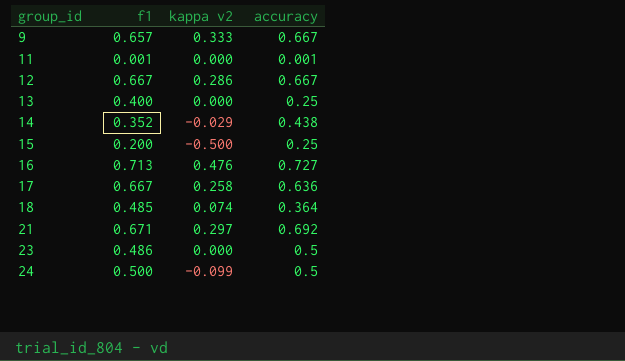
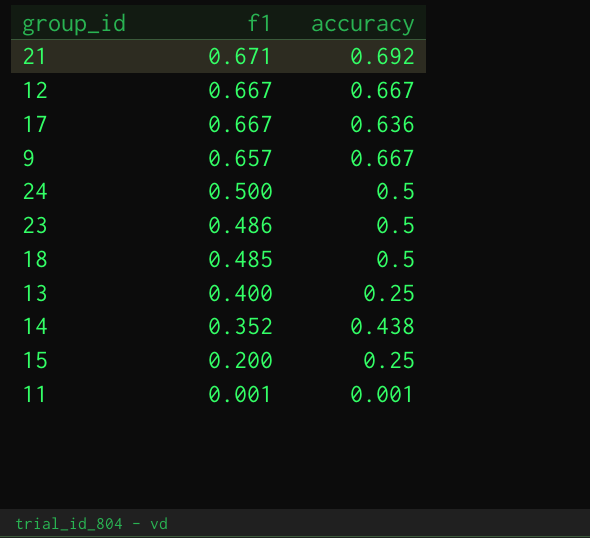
row order: group_id ascending -> f1 descending
column kappa v2 | position: 3 -> none
row 16: 0.713 | 0.476 | 0.727 -> none
18 | accuracy: 0.364 -> 0.5

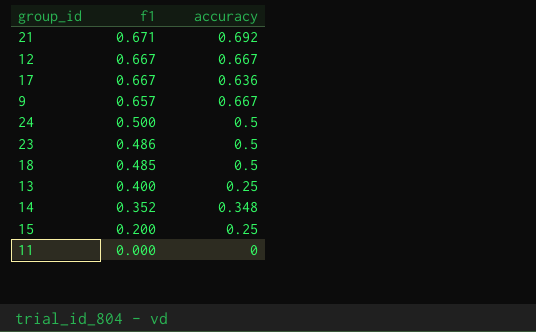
14 | accuracy: 0.438 -> 0.348
11 | f1: 0.001 -> 0.000
11 | accuracy: 0.001 -> 0

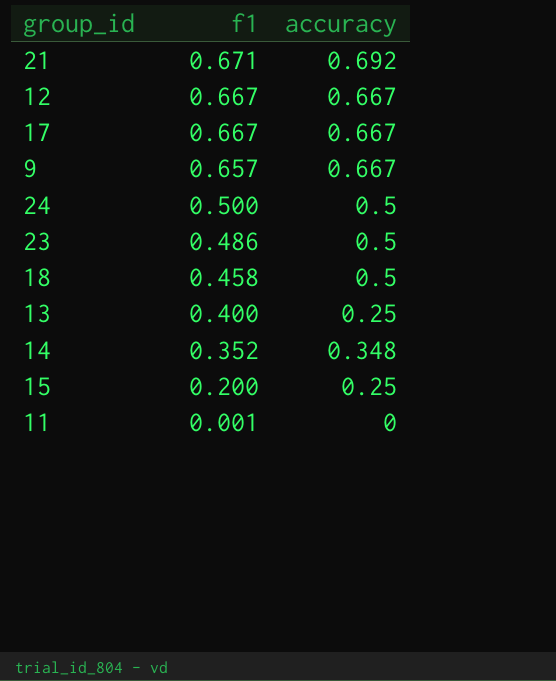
17 | accuracy: 0.636 -> 0.667
18 | f1: 0.485 -> 0.458
11 | f1: 0.000 -> 0.001

